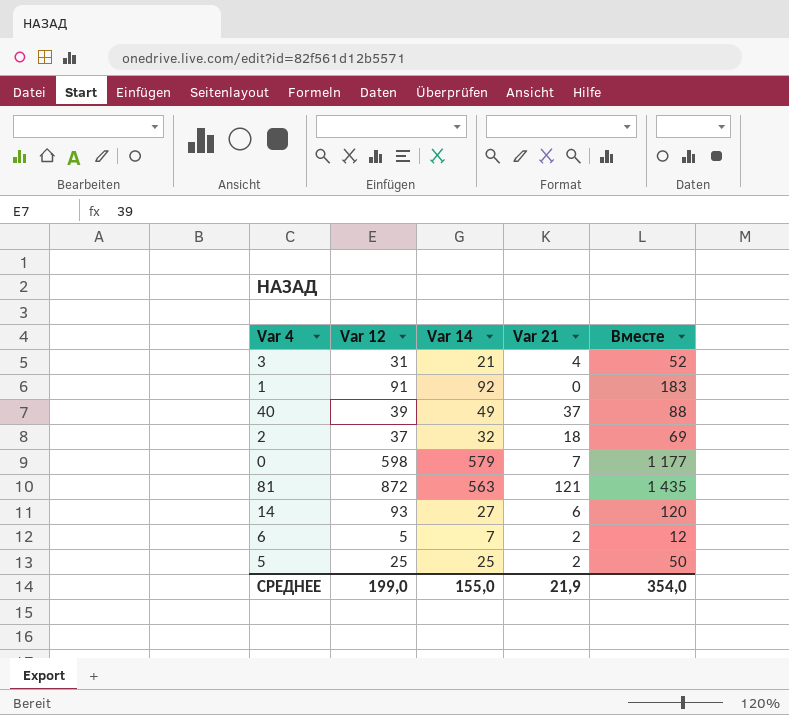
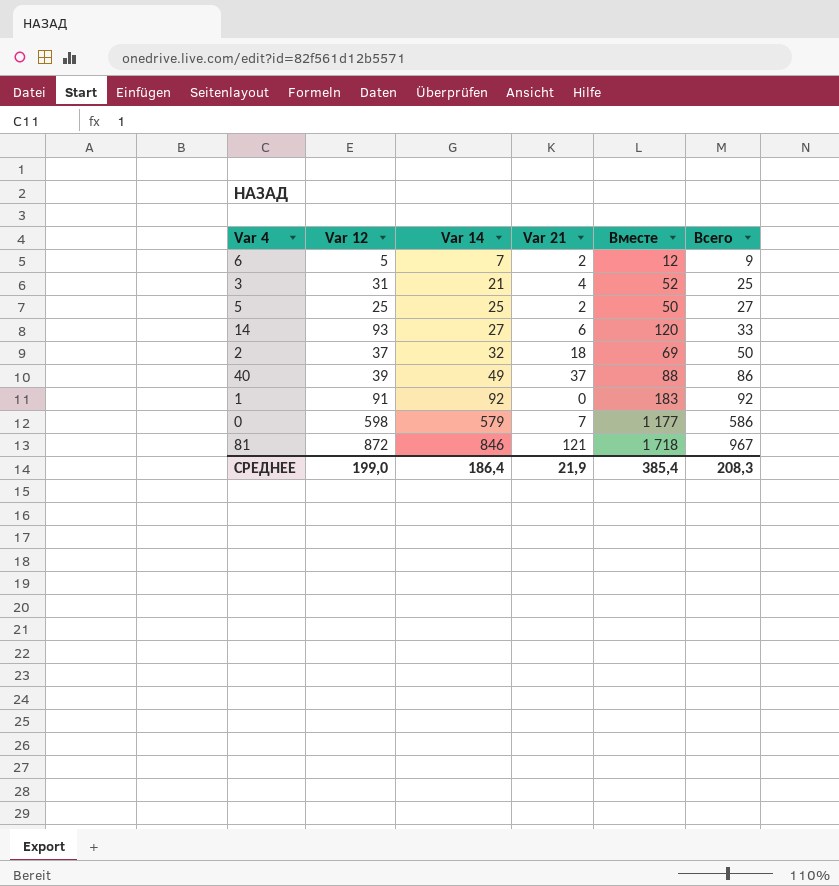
row order: none -> Var 14 ascending
column Всего | formula: none -> [Var 14] + [Var 21]
81 | Var 14: 563 -> 846
81 | Вместе: 1 435 -> 1 718
СРЕДНЕЕ | Var 14: 155,0 -> 186,4
СРЕДНЕЕ | Вместе: 354,0 -> 385,4

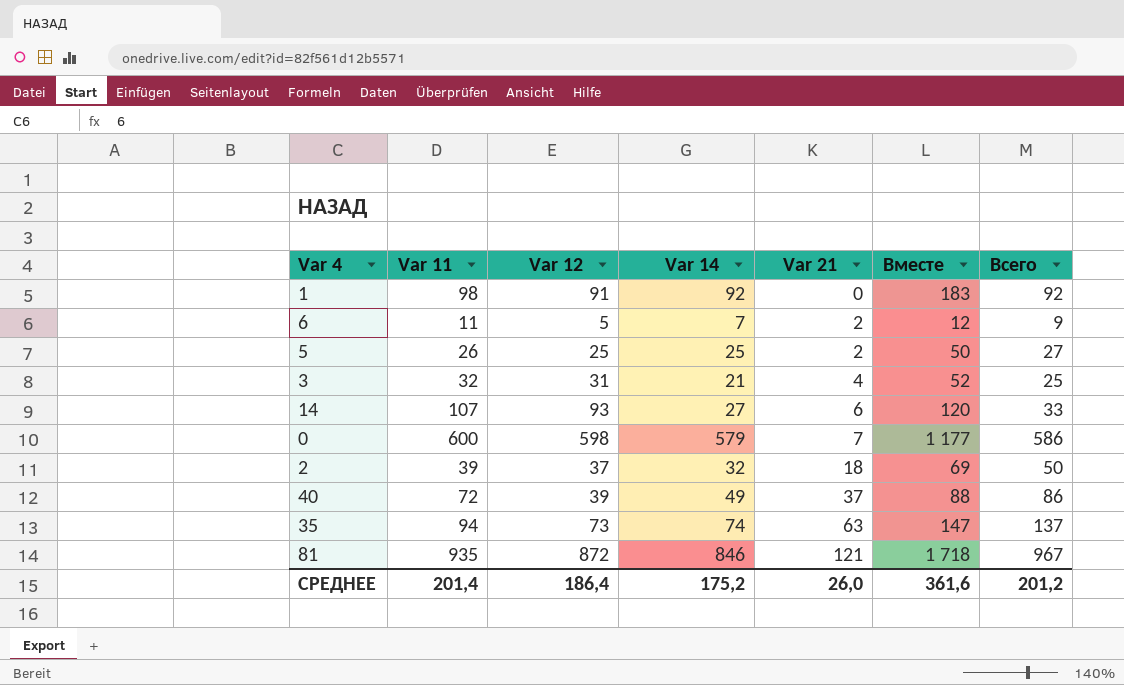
row order: Var 14 ascending -> Var 21 ascending
column Var 11 | position: none -> 2
row 35: none -> 94 | 73 | 74 | 63 | 147 | 137
СРЕДНЕЕ | Var 12: 199,0 -> 186,4
СРЕДНЕЕ | Var 14: 186,4 -> 175,2
СРЕДНЕЕ | Var 21: 21,9 -> 26,0
СРЕДНЕЕ | Вместе: 385,4 -> 361,6
СРЕДНЕЕ | Всего: 208,3 -> 201,2

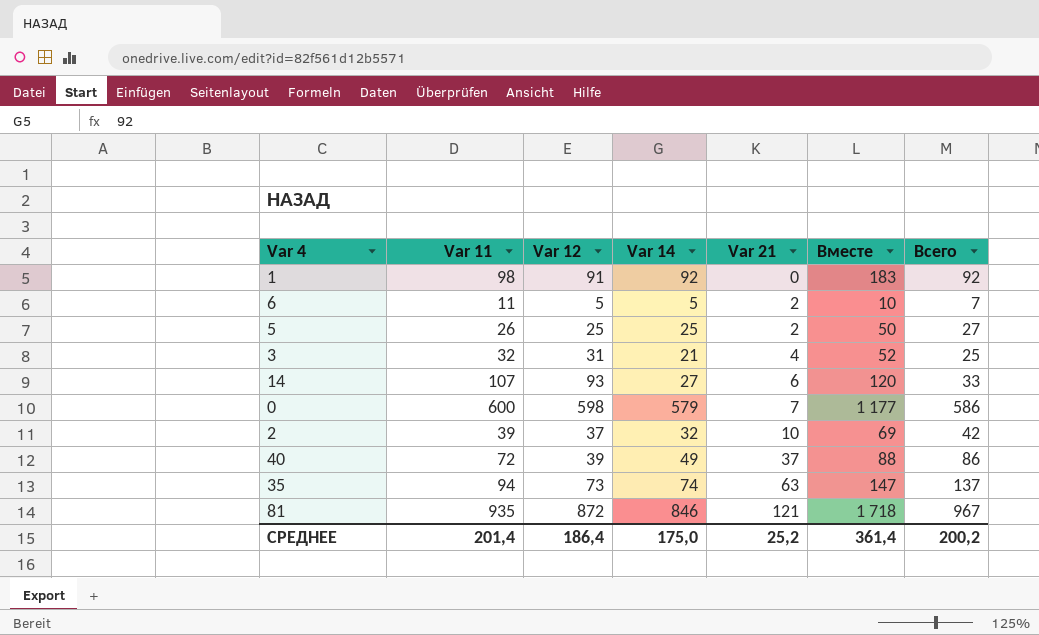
6 | Var 14: 7 -> 5
6 | Вместе: 12 -> 10
6 | Всего: 9 -> 7
2 | Var 21: 18 -> 10
2 | Всего: 50 -> 42
СРЕДНЕЕ | Var 14: 175,2 -> 175,0
СРЕДНЕЕ | Var 21: 26,0 -> 25,2
СРЕДНЕЕ | Вместе: 361,6 -> 361,4
СРЕДНЕЕ | Всего: 201,2 -> 200,2

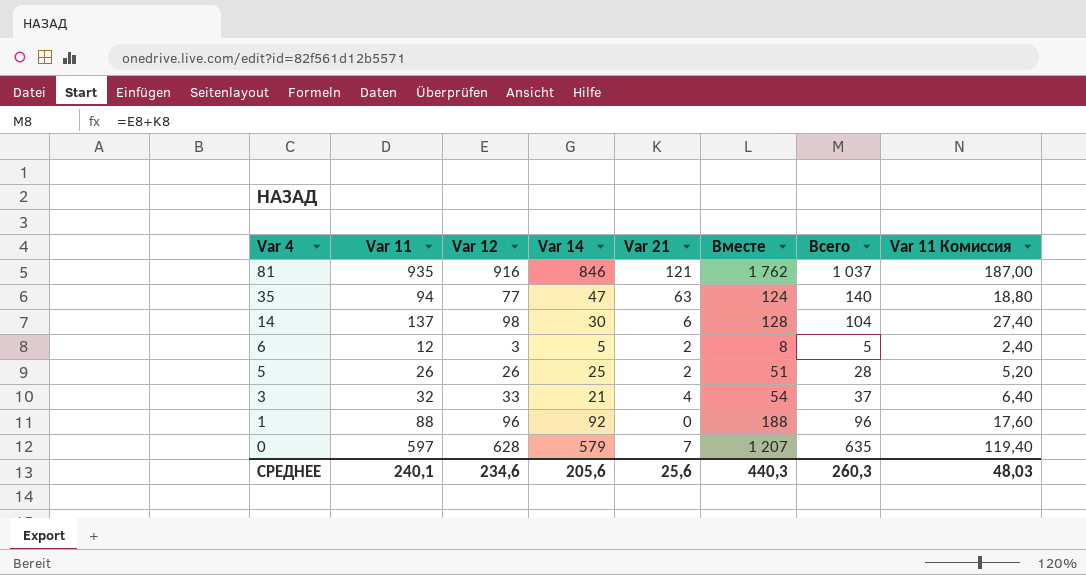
row order: Var 21 ascending -> Var 4 descending
column Всего | formula: [Var 14] + [Var 21] -> [Var 12] + [Var 21]
column Var 11 Комиссия | formula: none -> [Var 11] * 0,2
row 2: 39 | 37 | 32 | 10 | 69 | 42 -> none
row 40: 72 | 39 | 49 | 37 | 88 | 86 -> none
81 | Var 12: 872 -> 916
81 | Вместе: 1 718 -> 1 762
35 | Var 12: 73 -> 77
35 | Var 14: 74 -> 47
35 | Вместе: 147 -> 124
14 | Var 11: 107 -> 137
14 | Var 12: 93 -> 98
14 | Var 14: 27 -> 30
14 | Вместе: 120 -> 128
6 | Var 11: 11 -> 12
6 | Var 12: 5 -> 3
6 | Вместе: 10 -> 8
5 | Var 12: 25 -> 26
5 | Вместе: 50 -> 51
3 | Var 12: 31 -> 33
3 | Вместе: 52 -> 54
1 | Var 11: 98 -> 88
1 | Var 12: 91 -> 96
1 | Вместе: 183 -> 188
0 | Var 11: 600 -> 597
0 | Var 12: 598 -> 628
0 | Вместе: 1 177 -> 1 207
СРЕДНЕЕ | Var 11: 201,4 -> 240,1
СРЕДНЕЕ | Var 12: 186,4 -> 234,6
СРЕДНЕЕ | Var 14: 175,0 -> 205,6
СРЕДНЕЕ | Var 21: 25,2 -> 25,6
СРЕДНЕЕ | Вместе: 361,4 -> 440,3
СРЕДНЕЕ | Всего: 200,2 -> 260,3

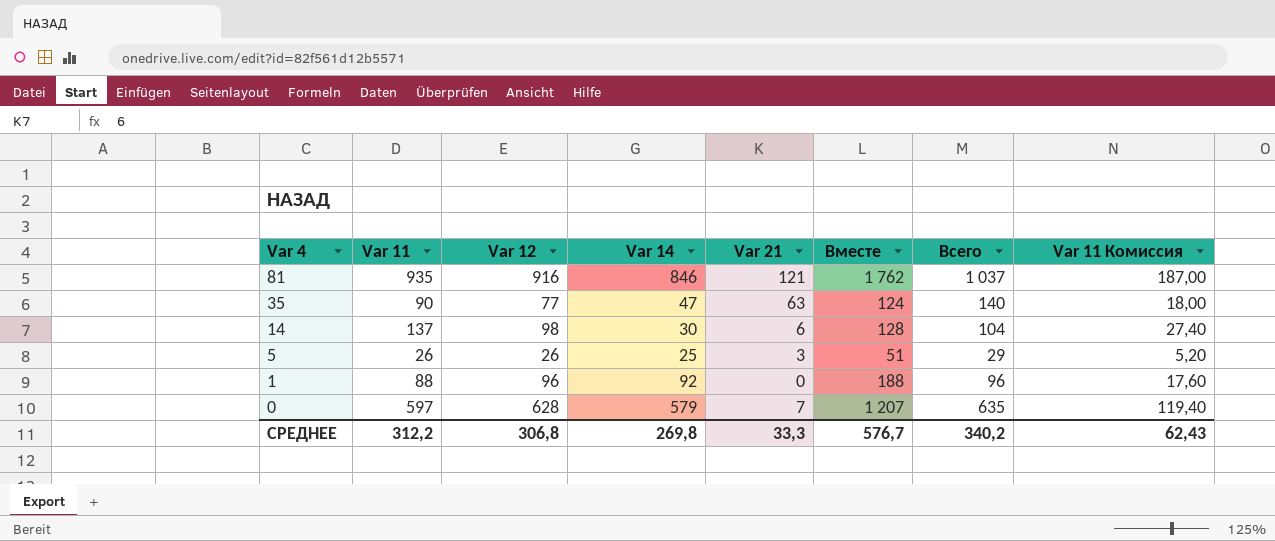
row 6: 12 | 3 | 5 | 2 | 8 | 5 | 2,40 -> none
row 3: 32 | 33 | 21 | 4 | 54 | 37 | 6,40 -> none
35 | Var 11: 94 -> 90
35 | Var 11 Комиссия: 18,80 -> 18,00
5 | Var 21: 2 -> 3
5 | Всего: 28 -> 29
СРЕДНЕЕ | Var 11: 240,1 -> 312,2
СРЕДНЕЕ | Var 12: 234,6 -> 306,8
СРЕДНЕЕ | Var 14: 205,6 -> 269,8
СРЕДНЕЕ | Var 21: 25,6 -> 33,3
СРЕДНЕЕ | Вместе: 440,3 -> 576,7
СРЕДНЕЕ | Всего: 260,3 -> 340,2
СРЕДНЕЕ | Var 11 Комиссия: 48,03 -> 62,43

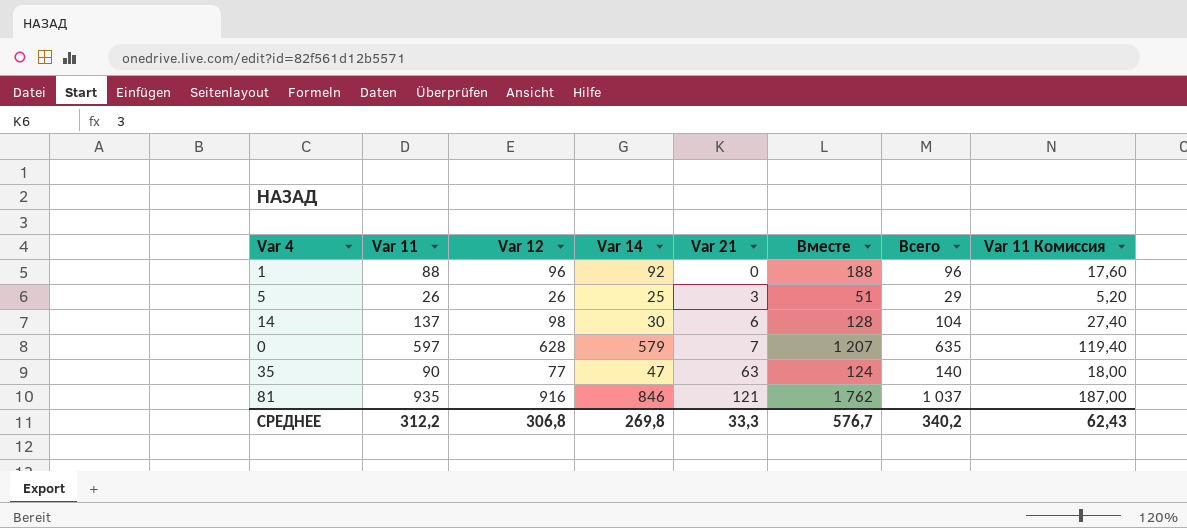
row order: Var 4 descending -> Var 21 ascending

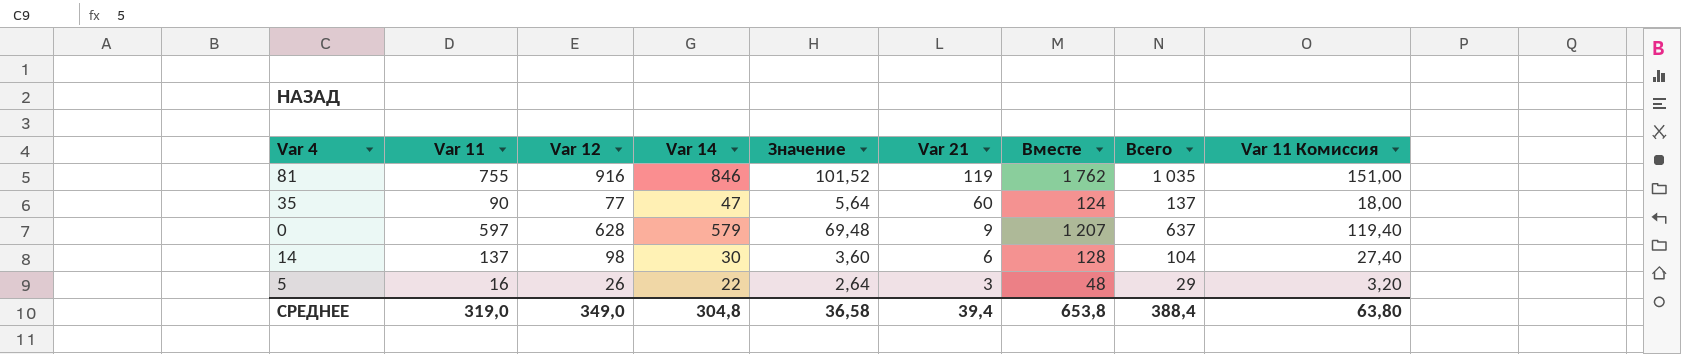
row order: Var 21 ascending -> Var 21 descending
column Значение | formula: none -> [Var 14] * 0,12
row 1: 88 | 96 | 92 | 0 | 188 | 96 | 17,60 -> none
81 | Var 11: 935 -> 755
81 | Var 21: 121 -> 119
81 | Всего: 1 037 -> 1 035
81 | Var 11 Комиссия: 187,00 -> 151,00
35 | Var 21: 63 -> 60
35 | Всего: 140 -> 137
0 | Var 21: 7 -> 9
0 | Всего: 635 -> 637
5 | Var 11: 26 -> 16
5 | Var 14: 25 -> 22
5 | Вместе: 51 -> 48
5 | Var 11 Комиссия: 5,20 -> 3,20
СРЕДНЕЕ | Var 11: 312,2 -> 319,0
СРЕДНЕЕ | Var 12: 306,8 -> 349,0
СРЕДНЕЕ | Var 14: 269,8 -> 304,8
СРЕДНЕЕ | Var 21: 33,3 -> 39,4
СРЕДНЕЕ | Вместе: 576,7 -> 653,8
СРЕДНЕЕ | Всего: 340,2 -> 388,4
СРЕДНЕЕ | Var 11 Комиссия: 62,43 -> 63,80

